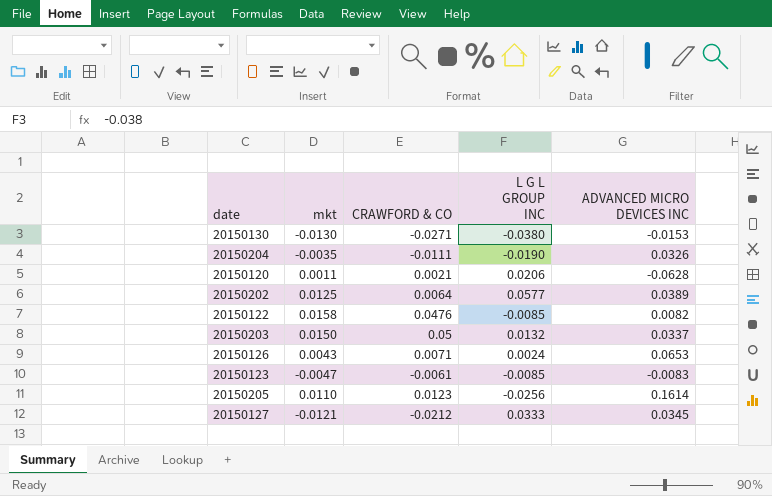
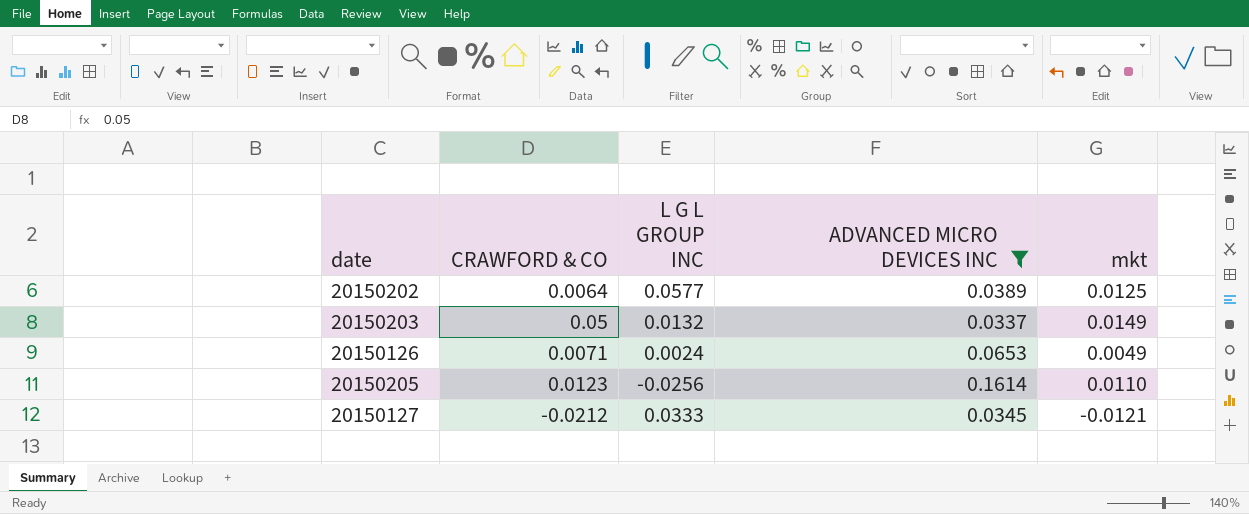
filter: none -> ADVANCED MICRO DEVICES INC >= 0.0337
column mkt | position: 2 -> 5
20150203 | mkt: 0.0150 -> 0.0149
20150126 | mkt: 0.0043 -> 0.0049

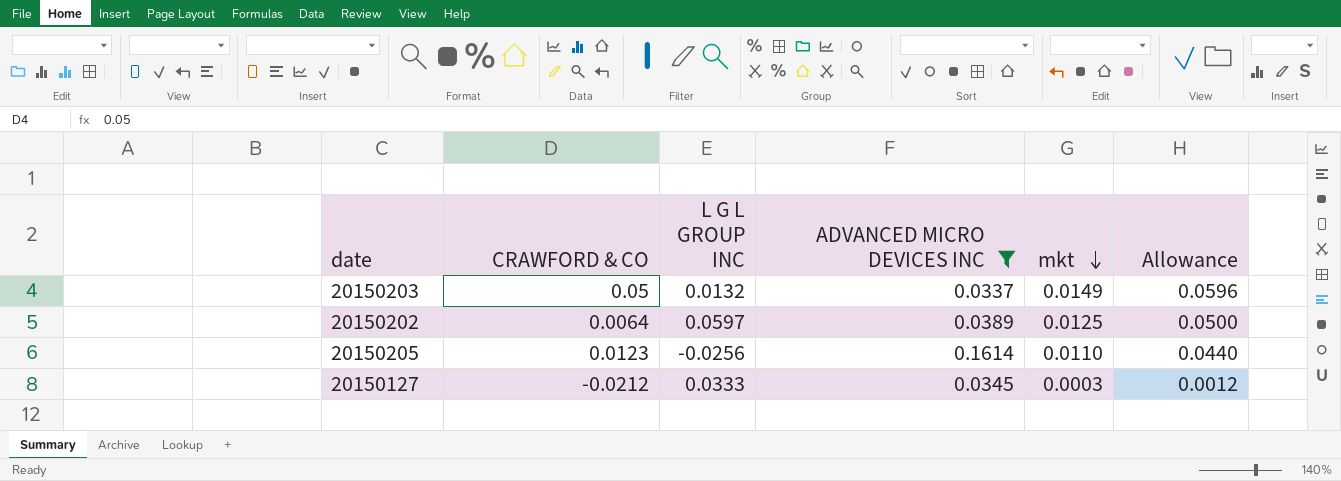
row order: none -> mkt descending
column Allowance | formula: none -> [mkt] * 4
row 20150126: 0.0071 | 0.0024 | 0.0653 | 0.0049 -> none
20150202 | L G L GROUP INC: 0.0577 -> 0.0597
20150127 | mkt: -0.0121 -> 0.0003

